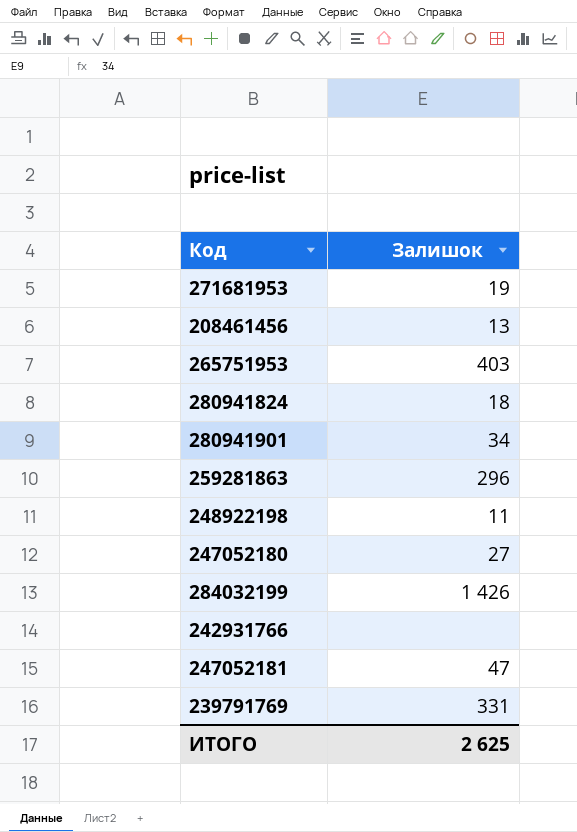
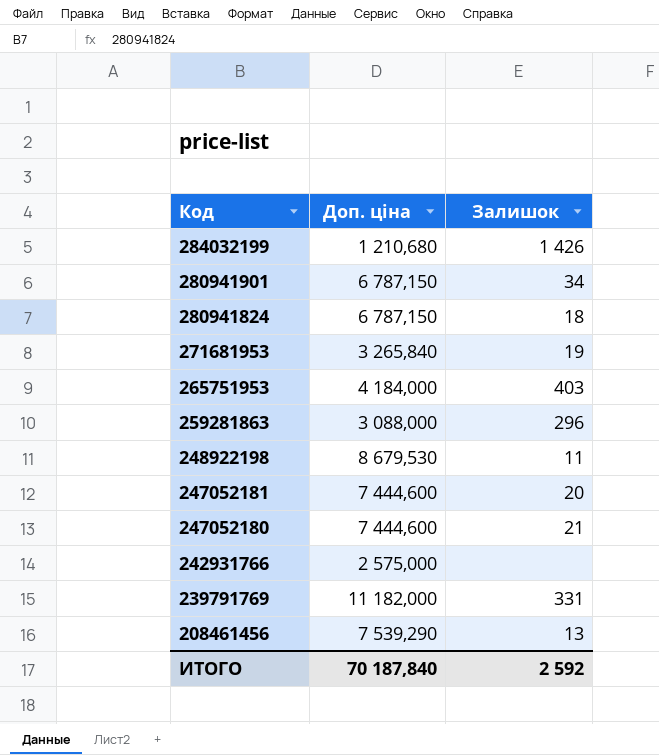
row order: none -> Код descending
column Доп. ціна | position: none -> 2
247052181 | Залишок: 47 -> 20
247052180 | Залишок: 27 -> 21
ИТОГО | Залишок: 2 625 -> 2 592

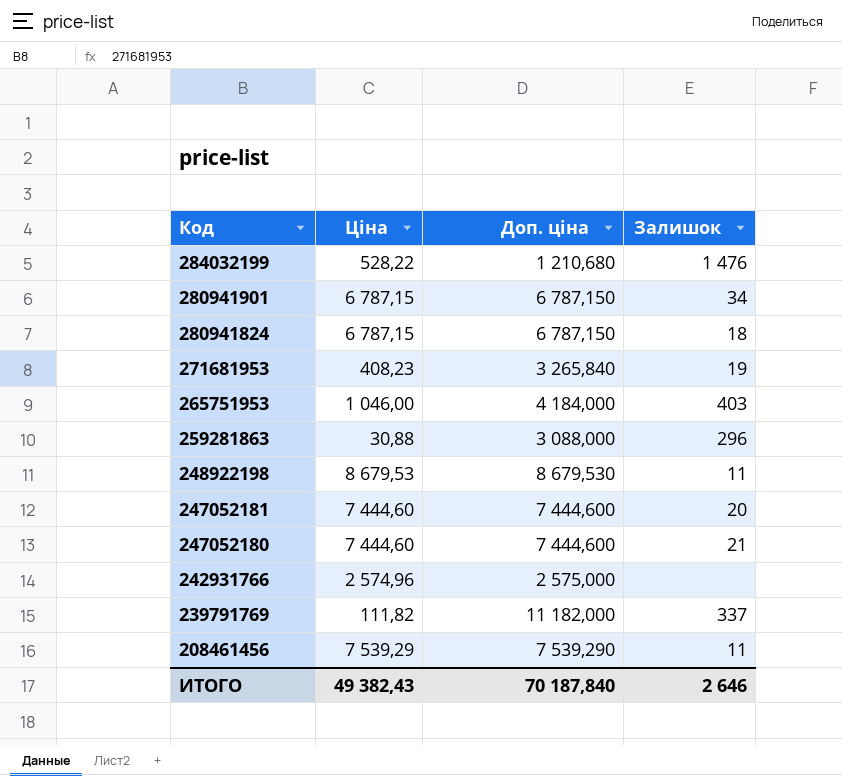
column Ціна | position: none -> 2
284032199 | Залишок: 1 426 -> 1 476
239791769 | Залишок: 331 -> 337
208461456 | Залишок: 13 -> 11
ИТОГО | Залишок: 2 592 -> 2 646

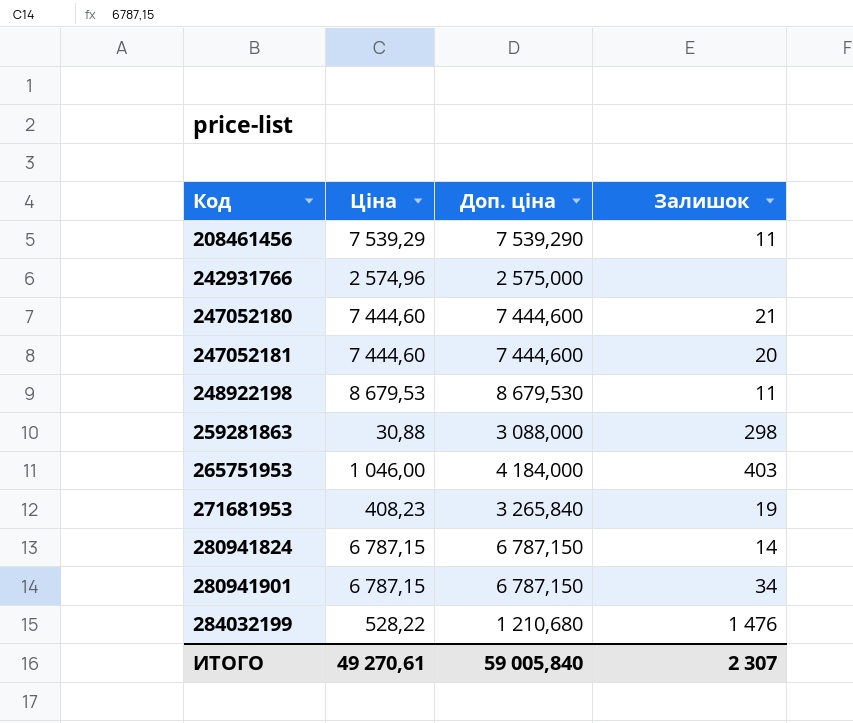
row order: Код descending -> Код ascending
row 239791769: 111,82 | 11 182,000 | 337 -> none
259281863 | Залишок: 296 -> 298
280941824 | Залишок: 18 -> 14
ИТОГО | Ціна: 49 382,43 -> 49 270,61
ИТОГО | Доп. ціна: 70 187,840 -> 59 005,840
ИТОГО | Залишок: 2 646 -> 2 307

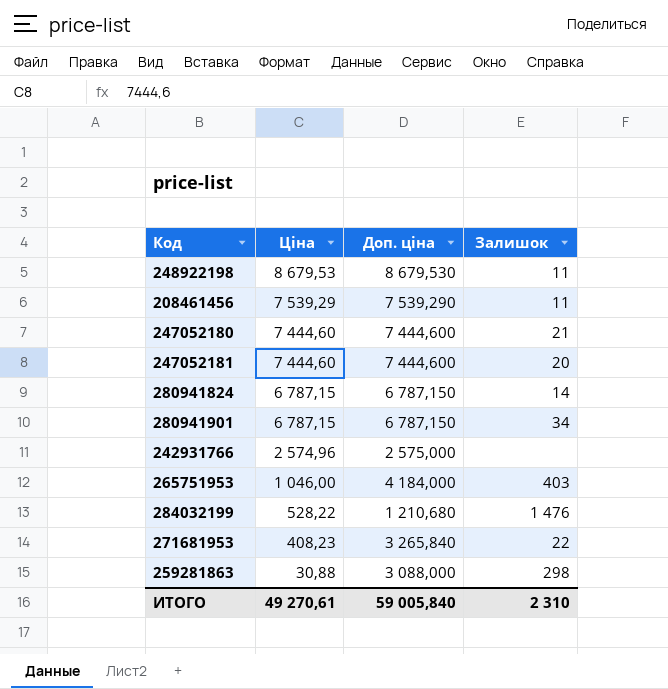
row order: Код ascending -> Ціна descending
271681953 | Залишок: 19 -> 22
ИТОГО | Залишок: 2 307 -> 2 310

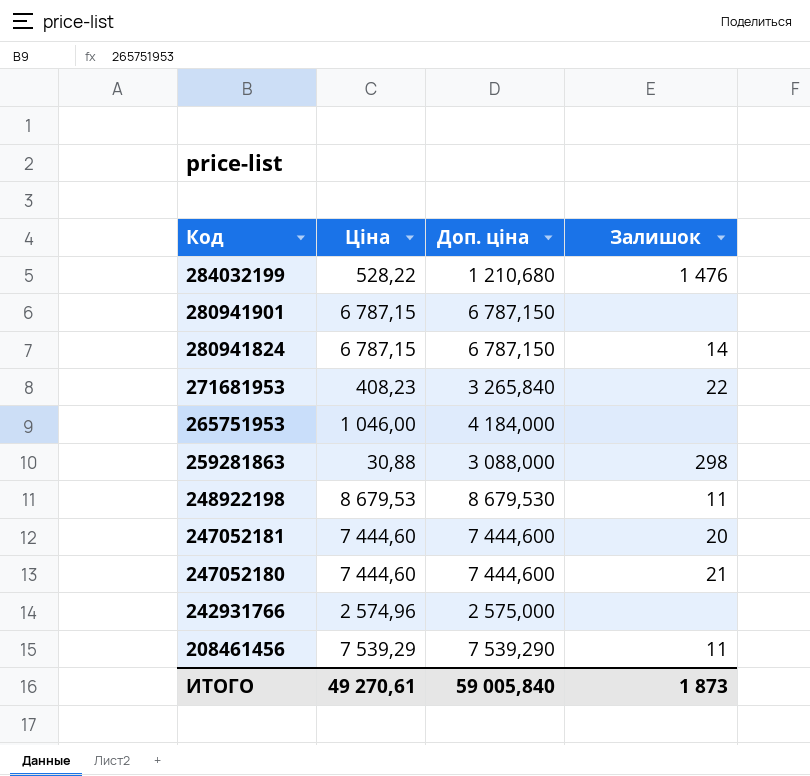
row order: Ціна descending -> Код descending
280941901 | Залишок: 34 -> none
265751953 | Залишок: 403 -> none
ИТОГО | Залишок: 2 310 -> 1 873

